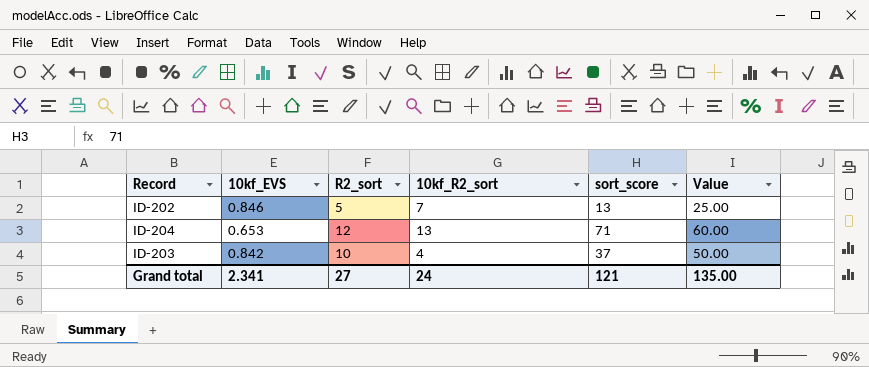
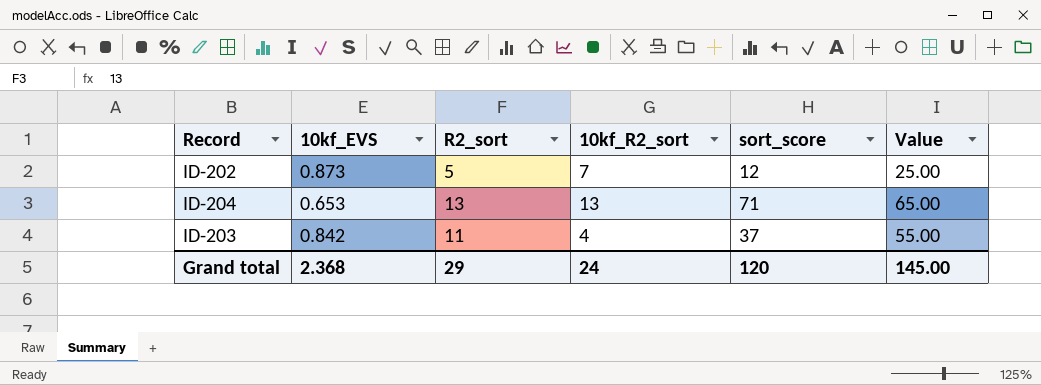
ID-202 | 10kf_EVS: 0.846 -> 0.873
ID-202 | sort_score: 13 -> 12
ID-204 | R2_sort: 12 -> 13
ID-204 | Value: 60.00 -> 65.00
ID-203 | R2_sort: 10 -> 11
ID-203 | Value: 50.00 -> 55.00
Grand total | 10kf_EVS: 2.341 -> 2.368
Grand total | R2_sort: 27 -> 29
Grand total | sort_score: 121 -> 120
Grand total | Value: 135.00 -> 145.00

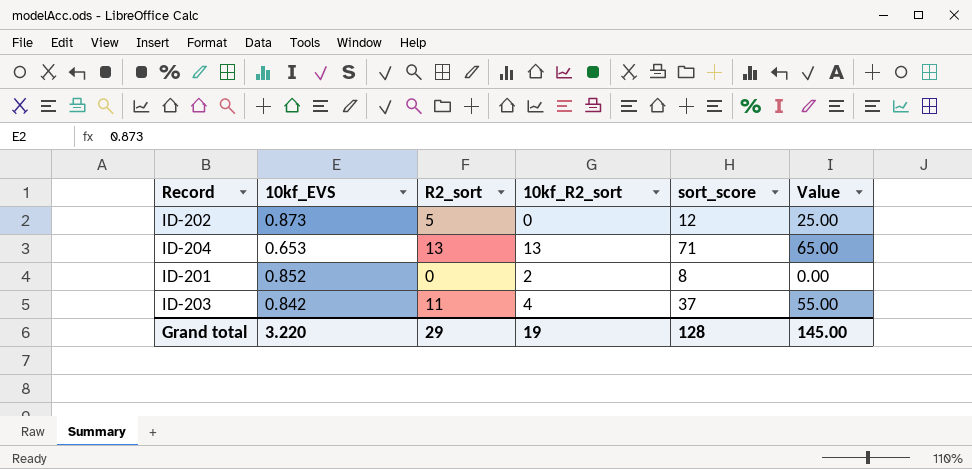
ID-202 | 10kf_R2_sort: 7 -> 0
row ID-201: none -> 0.852 | 0 | 2 | 8 | 0.00
Grand total | 10kf_EVS: 2.368 -> 3.220
Grand total | 10kf_R2_sort: 24 -> 19
Grand total | sort_score: 120 -> 128

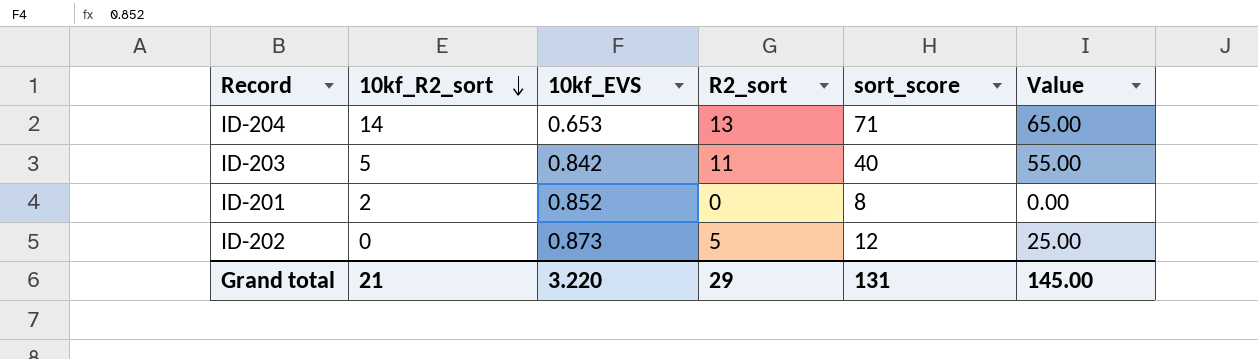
row order: none -> 10kf_R2_sort descending
column 10kf_R2_sort | position: 4 -> 2
ID-204 | 10kf_R2_sort: 13 -> 14
ID-203 | 10kf_R2_sort: 4 -> 5
ID-203 | sort_score: 37 -> 40
Grand total | 10kf_R2_sort: 19 -> 21
Grand total | sort_score: 128 -> 131

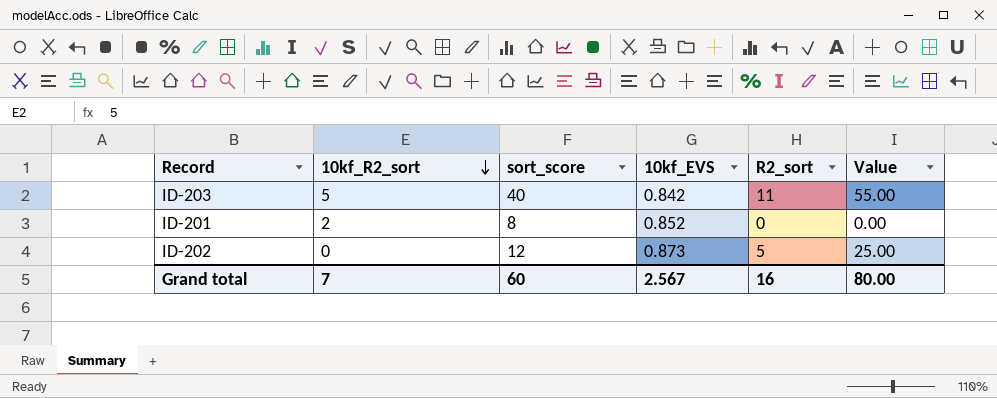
column sort_score | position: 5 -> 3
row ID-204: 14 | 0.653 | 13 | 71 | 65.00 -> none
Grand total | 10kf_R2_sort: 21 -> 7
Grand total | sort_score: 131 -> 60
Grand total | 10kf_EVS: 3.220 -> 2.567
Grand total | R2_sort: 29 -> 16
Grand total | Value: 145.00 -> 80.00

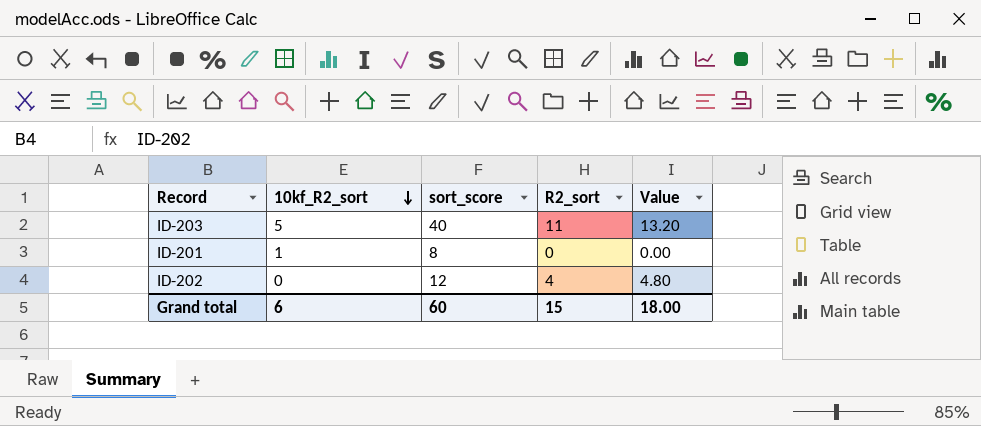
column 10kf_EVS | position: 4 -> none
column Value | formula: [R2_sort] * 5 -> [R2_sort] * 1.2
ID-201 | 10kf_R2_sort: 2 -> 1
ID-202 | R2_sort: 5 -> 4
Grand total | 10kf_R2_sort: 7 -> 6
Grand total | R2_sort: 16 -> 15
Grand total | Value: 80.00 -> 18.00

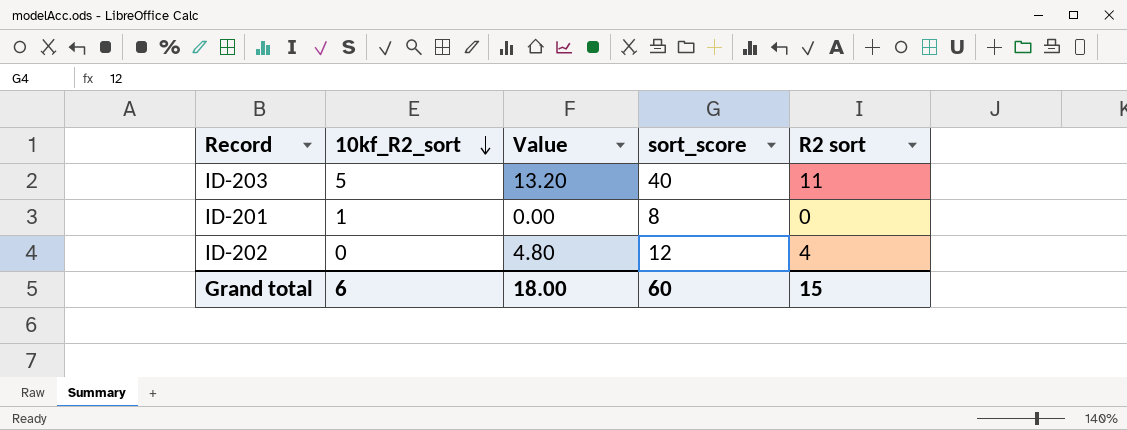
column Value | position: 5 -> 3
column name: R2_sort -> R2 sort

